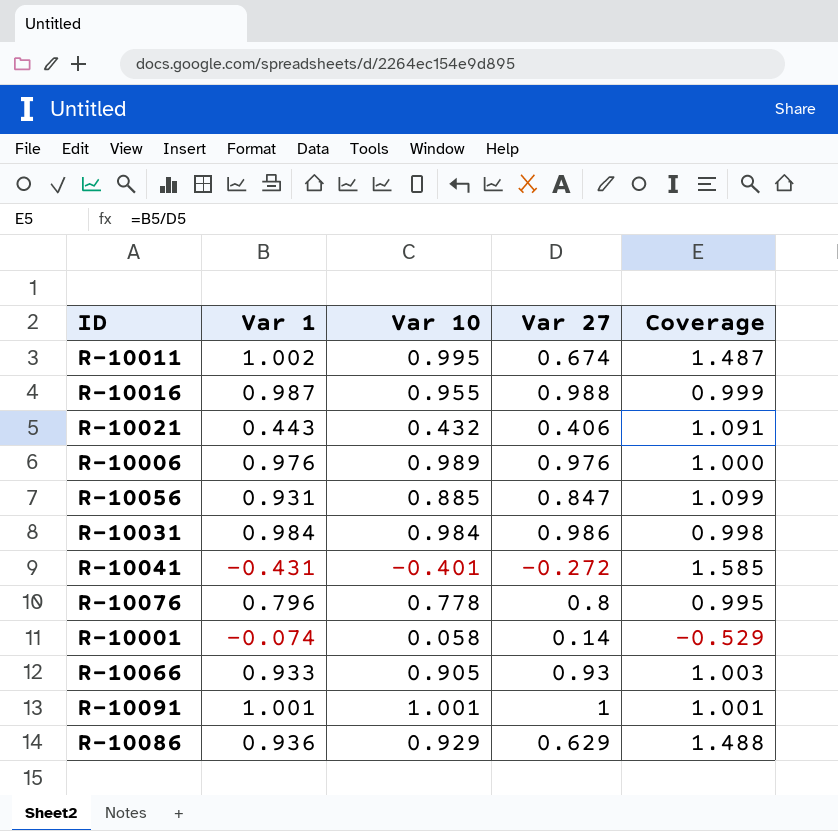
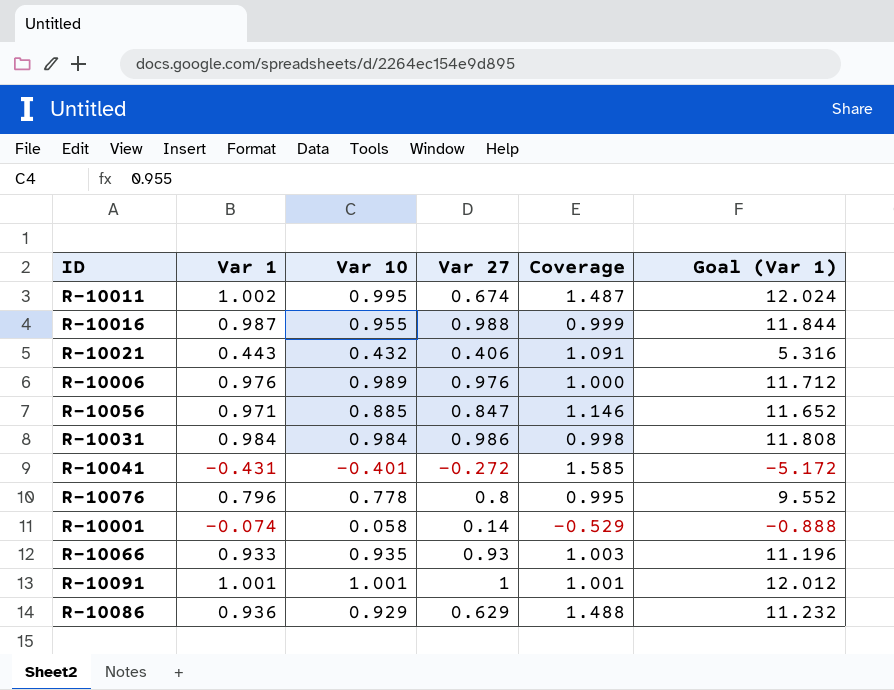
column Goal (Var 1) | formula: none -> [Var 1] * 12
R-10056 | Var 1: 0.931 -> 0.971
R-10056 | Coverage: 1.099 -> 1.146
R-10066 | Var 10: 0.905 -> 0.935

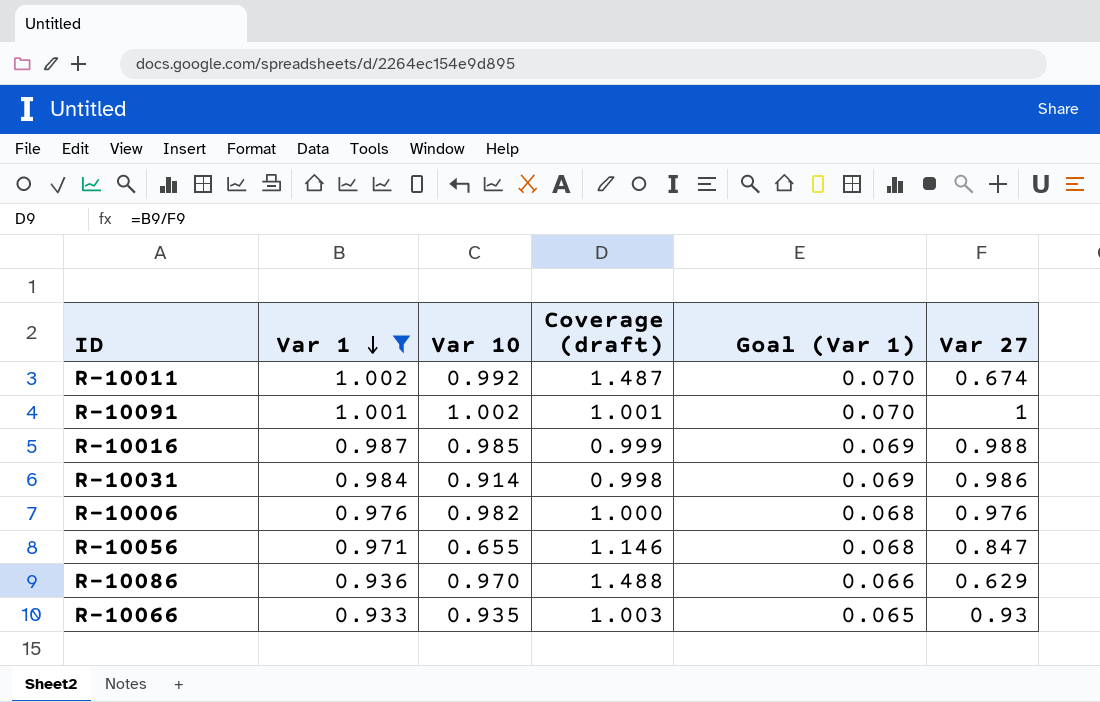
filter: none -> Var 1 >= 0.933
row order: none -> Var 1 descending
column name: Coverage -> Coverage (draft)
column Goal (Var 1) | formula: [Var 1] * 12 -> [Var 1] * 0.07
column Var 27 | position: 4 -> 6
R-10011 | Var 10: 0.995 -> 0.992
R-10091 | Var 10: 1.001 -> 1.002
R-10016 | Var 10: 0.955 -> 0.985
R-10031 | Var 10: 0.984 -> 0.914
R-10006 | Var 10: 0.989 -> 0.982
R-10056 | Var 10: 0.885 -> 0.655
R-10086 | Var 10: 0.929 -> 0.970

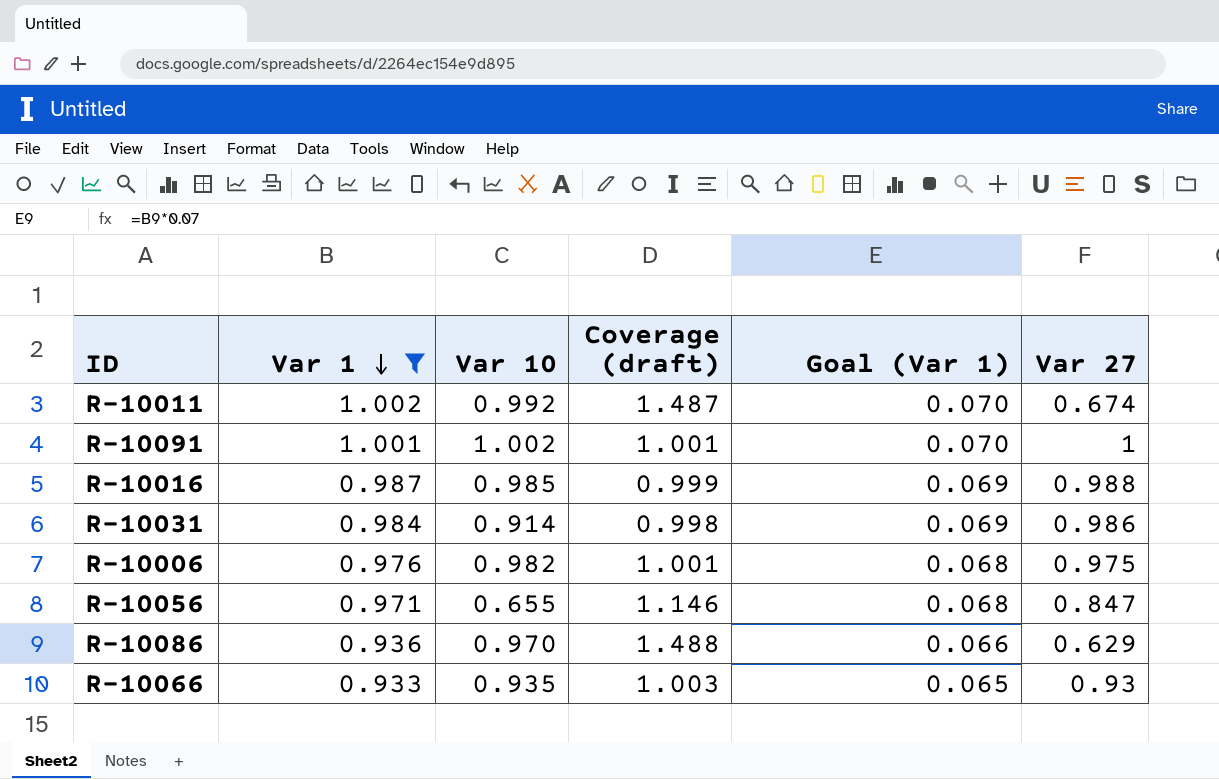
R-10006 | Coverage (draft): 1.000 -> 1.001
R-10006 | Var 27: 0.976 -> 0.975

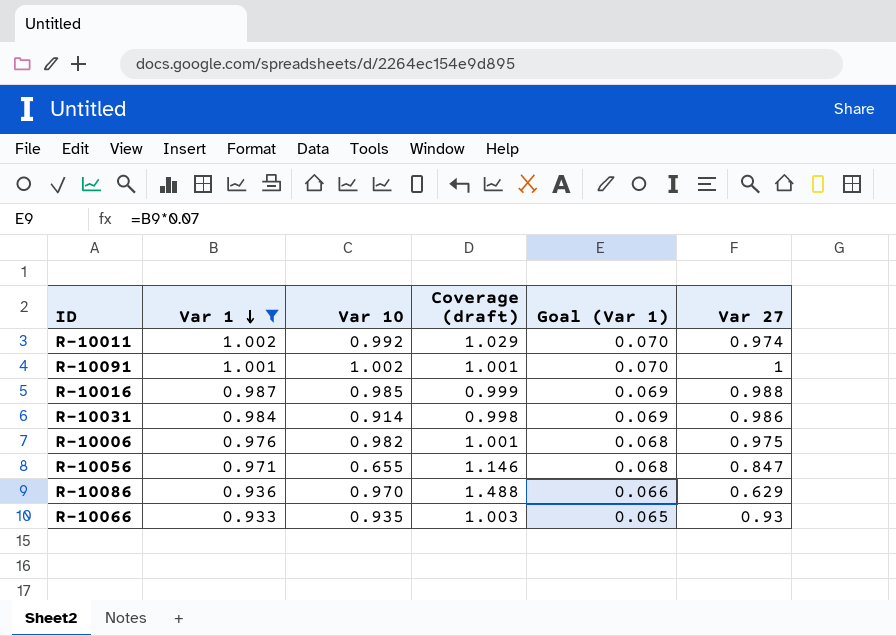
R-10011 | Coverage (draft): 1.487 -> 1.029
R-10011 | Var 27: 0.674 -> 0.974

